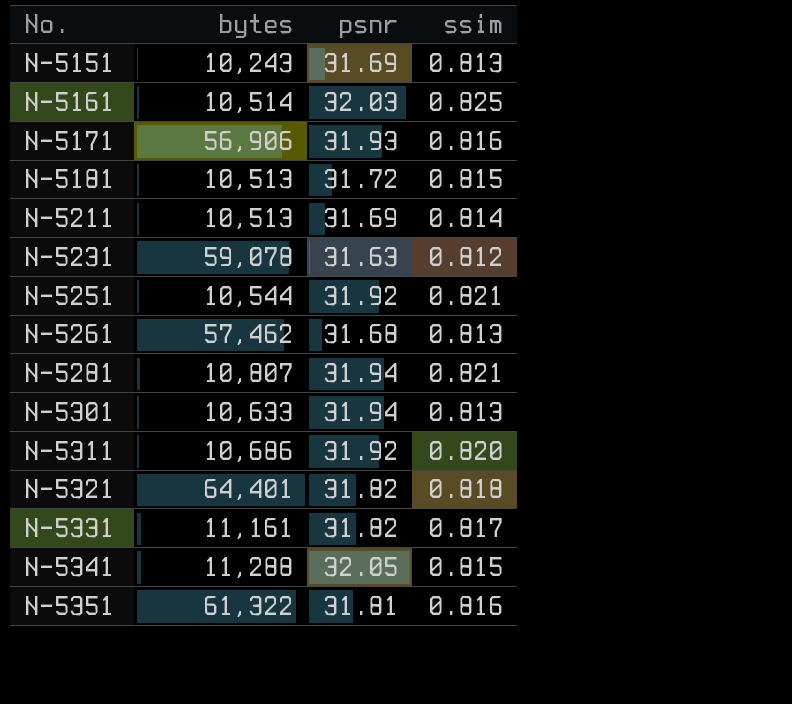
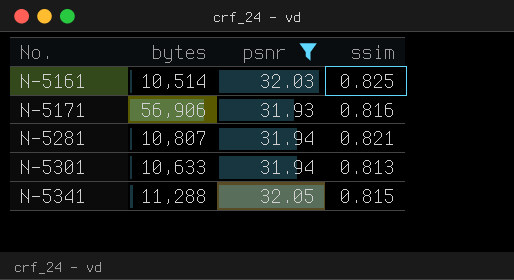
filter: none -> psnr >= 31.93

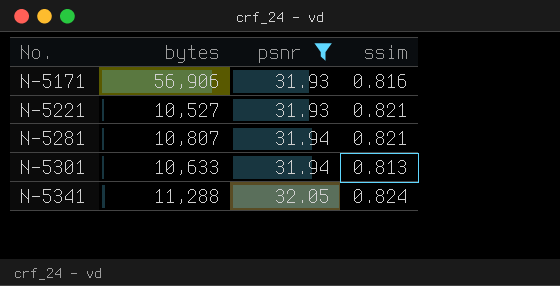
row N-5161: 10,514 | 32.03 | 0.825 -> none
row N-5221: none -> 10,527 | 31.93 | 0.821
N-5341 | ssim: 0.815 -> 0.824

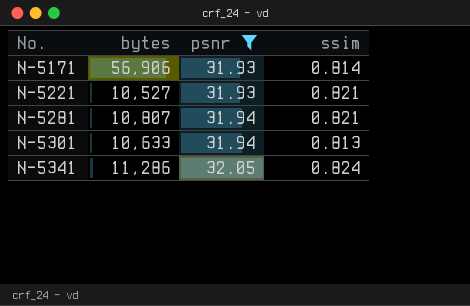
N-5171 | ssim: 0.816 -> 0.814
N-5341 | bytes: 11,288 -> 11,286

